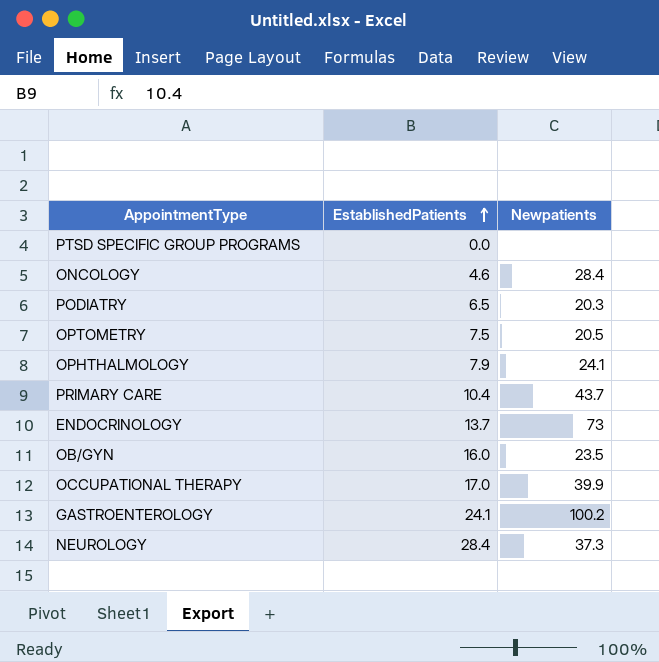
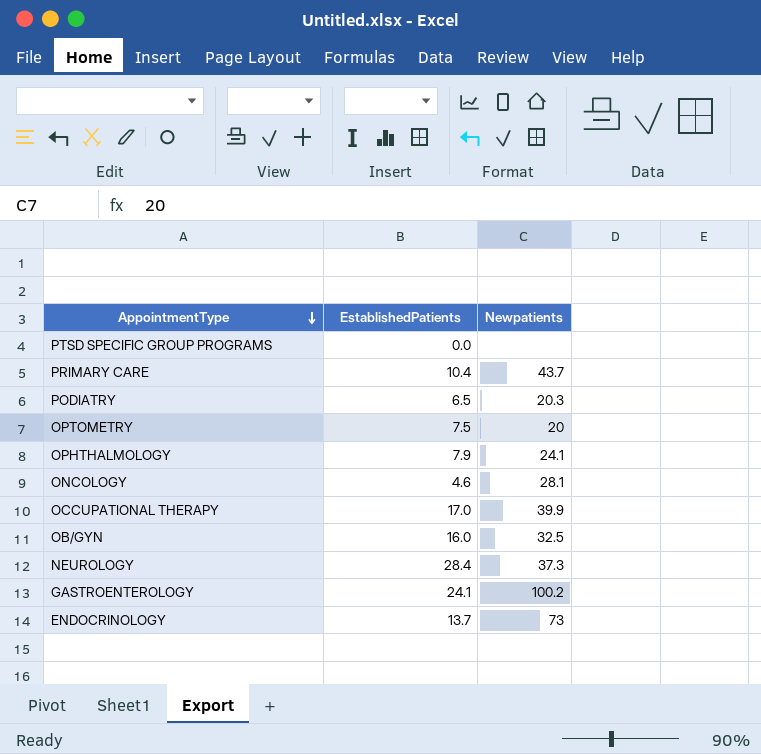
row order: EstablishedPatients ascending -> AppointmentType descending
OPTOMETRY | Newpatients: 20.5 -> 20
ONCOLOGY | Newpatients: 28.4 -> 28.1
OB/GYN | Newpatients: 23.5 -> 32.5

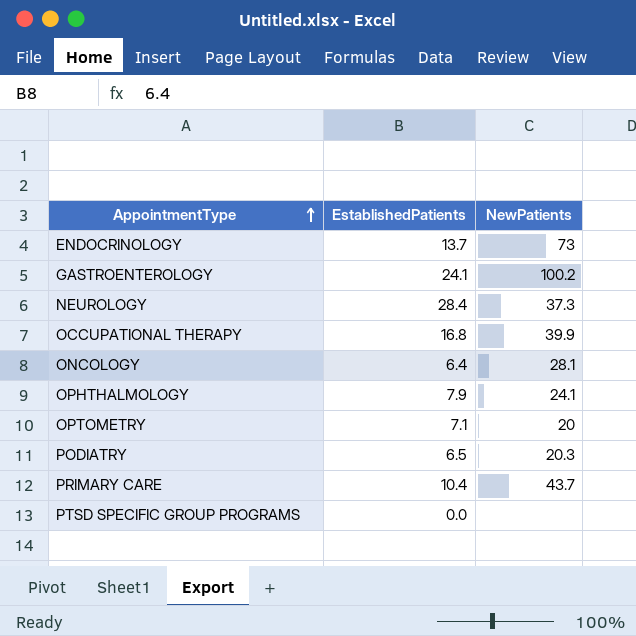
row order: AppointmentType descending -> AppointmentType ascending
column name: Newpatients -> NewPatients
row OB/GYN: 16.0 | 32.5 -> none
OCCUPATIONAL THERAPY | EstablishedPatients: 17.0 -> 16.8
ONCOLOGY | EstablishedPatients: 4.6 -> 6.4
OPTOMETRY | EstablishedPatients: 7.5 -> 7.1

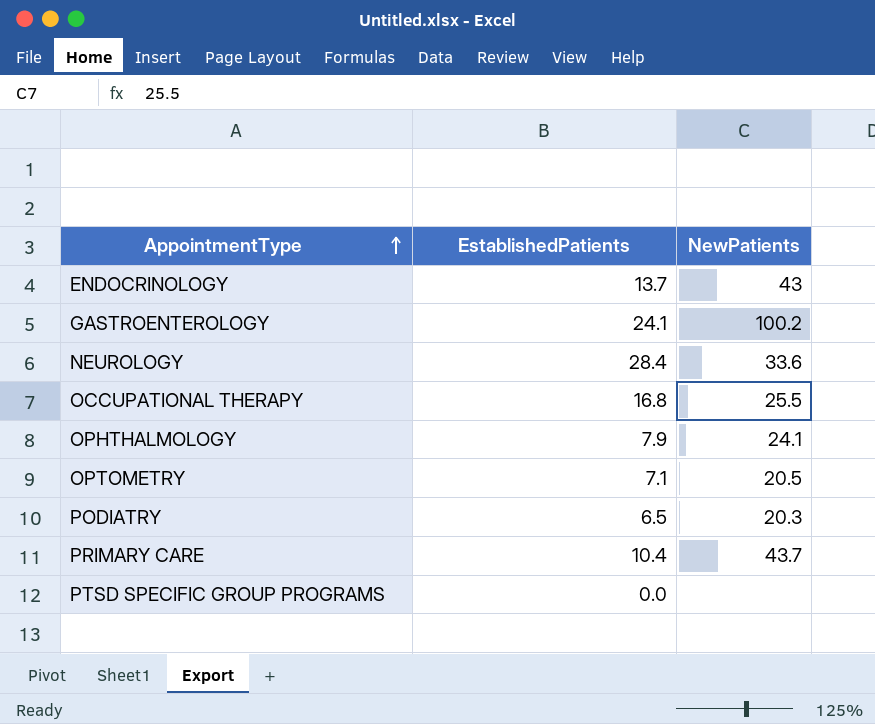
row ONCOLOGY: 6.4 | 28.1 -> none
ENDOCRINOLOGY | NewPatients: 73 -> 43
NEUROLOGY | NewPatients: 37.3 -> 33.6
OCCUPATIONAL THERAPY | NewPatients: 39.9 -> 25.5
OPTOMETRY | NewPatients: 20 -> 20.5

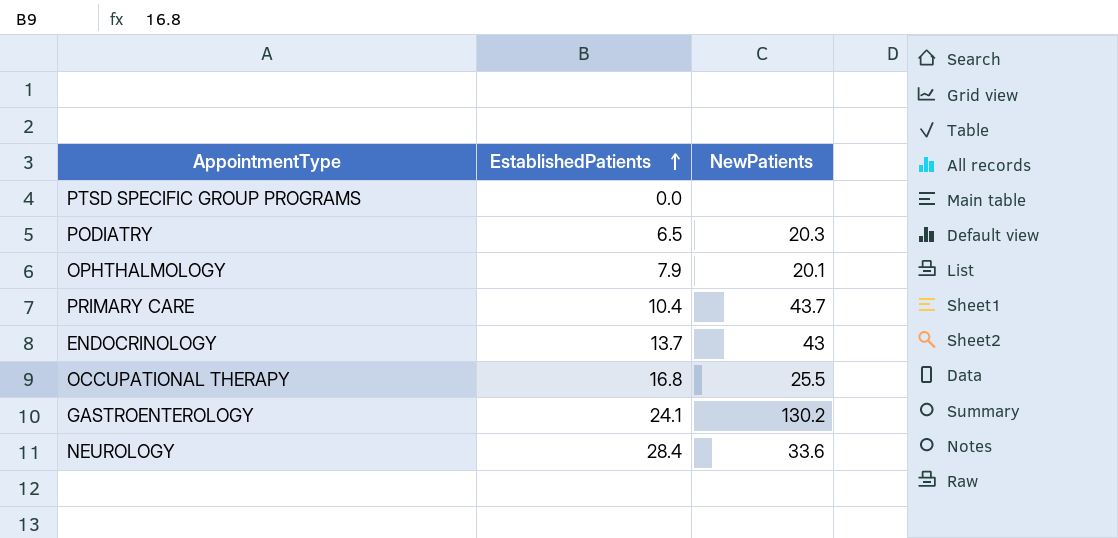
row order: AppointmentType ascending -> EstablishedPatients ascending
row OPTOMETRY: 7.1 | 20.5 -> none
OPHTHALMOLOGY | NewPatients: 24.1 -> 20.1
GASTROENTEROLOGY | NewPatients: 100.2 -> 130.2

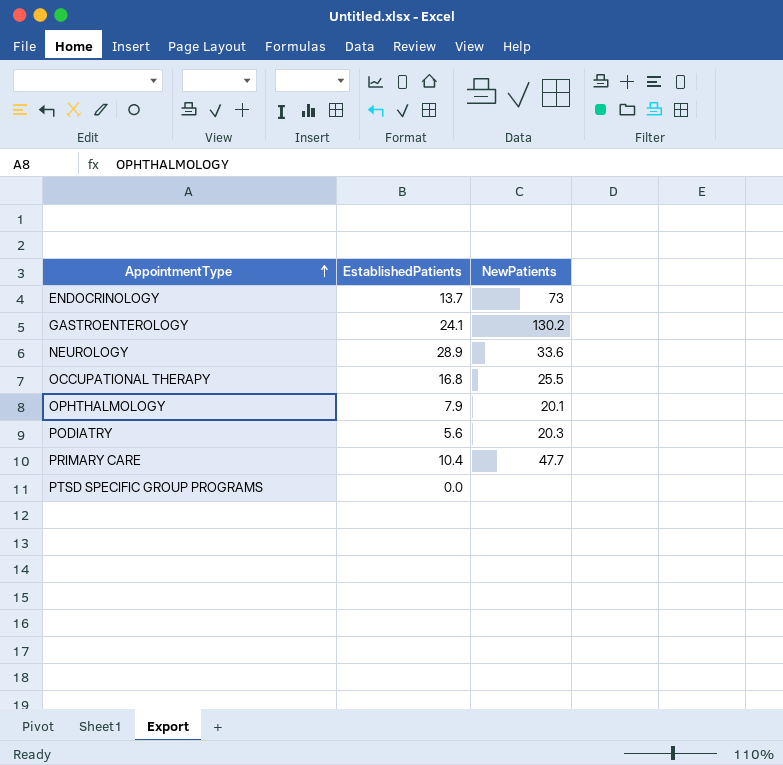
row order: EstablishedPatients ascending -> AppointmentType ascending
ENDOCRINOLOGY | NewPatients: 43 -> 73
NEUROLOGY | EstablishedPatients: 28.4 -> 28.9
PODIATRY | EstablishedPatients: 6.5 -> 5.6
PRIMARY CARE | NewPatients: 43.7 -> 47.7

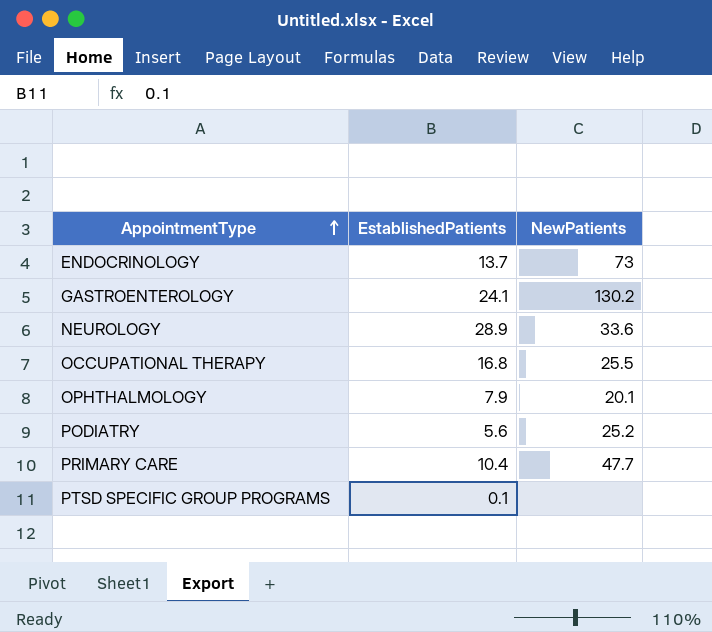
PODIATRY | NewPatients: 20.3 -> 25.2
PTSD SPECIFIC GROUP PROGRAMS | EstablishedPatients: 0.0 -> 0.1

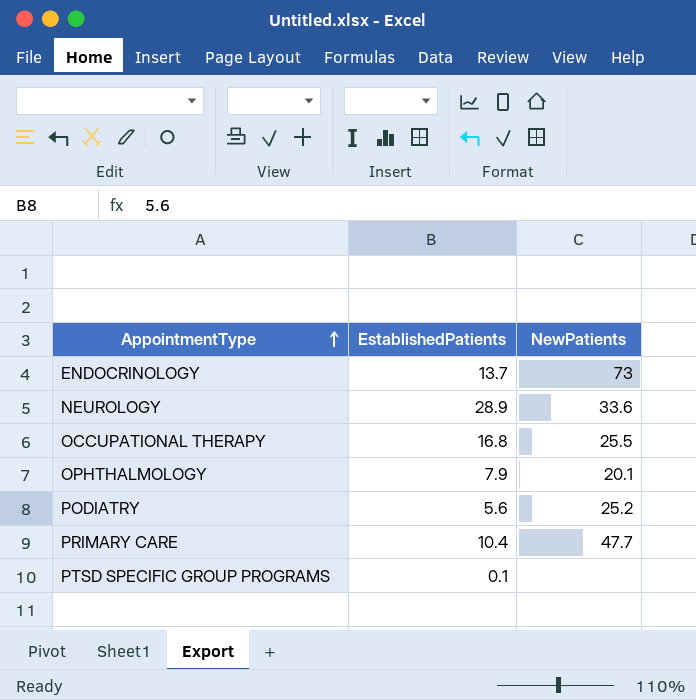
row GASTROENTEROLOGY: 24.1 | 130.2 -> none

